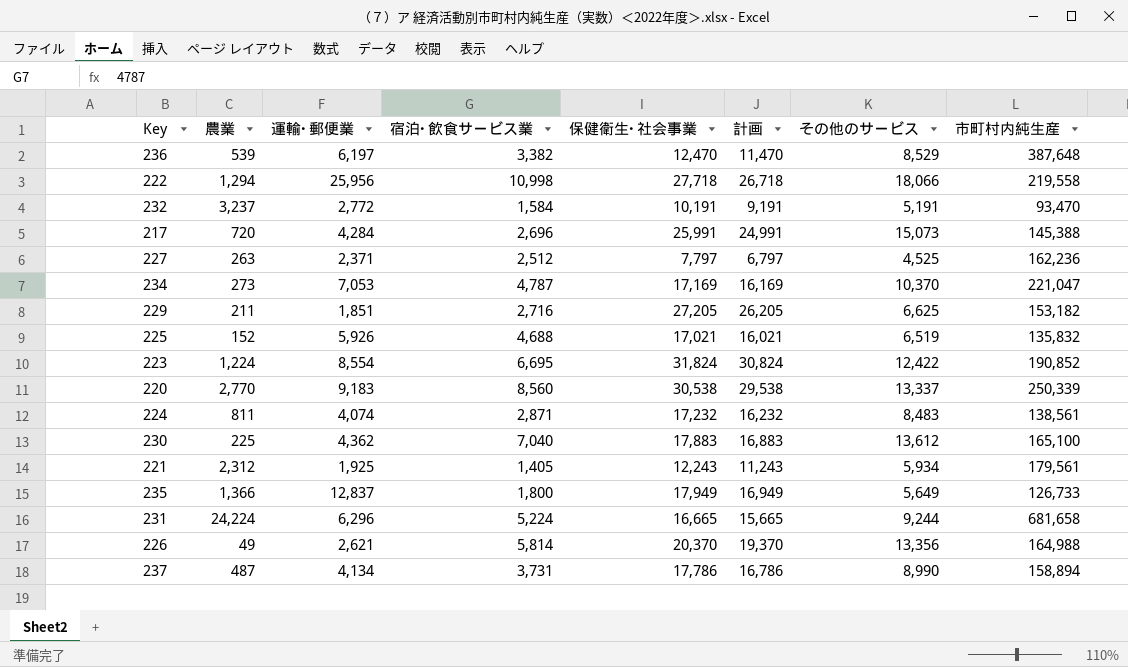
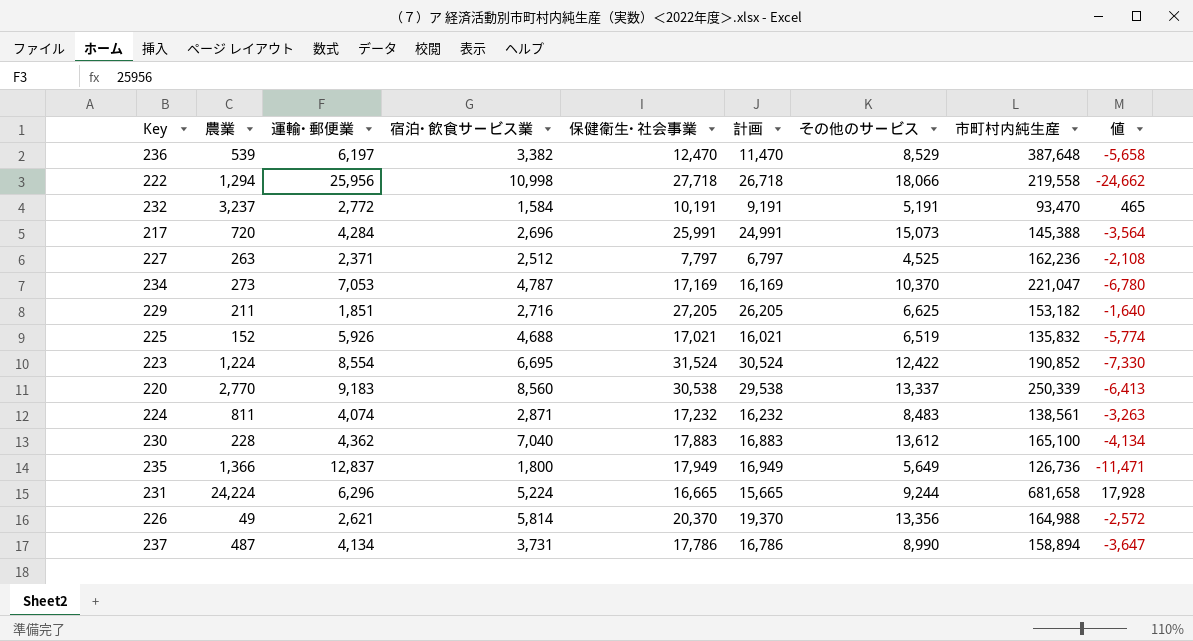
column 値 | formula: none -> [農業] - [運輸･郵便業]
row 221: 2,312 | 1,925 | 1,405 | 12,243 | 11,243 | 5,934 | 179,561 -> none
223 | 保健衛生･社会事業: 31,824 -> 31,524
223 | 計画: 30,824 -> 30,524
230 | 農業: 225 -> 228
235 | 市町村内純生産: 126,733 -> 126,736

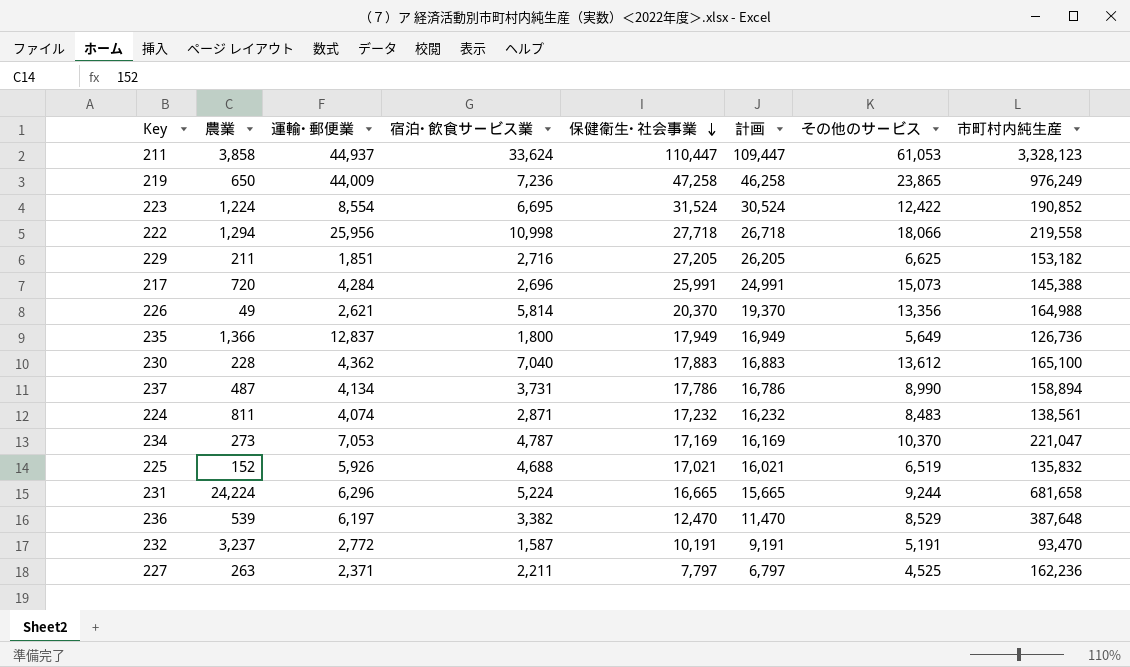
row order: none -> 保健衛生･社会事業 descending
column 値 | formula: [農業] - [運輸･郵便業] -> none
row 220: 2,770 | 9,183 | 8,560 | 30,538 | 29,538 | 13,337 | 250,339 | -6,413 -> none
row 211: none -> 3,858 | 44,937 | 33,624 | 110,447 | 109,447 | 61,053 | 3,328,123
row 219: none -> 650 | 44,009 | 7,236 | 47,258 | 46,258 | 23,865 | 976,249
232 | 宿泊･飲食サービス業: 1,584 -> 1,587
227 | 宿泊･飲食サービス業: 2,512 -> 2,211

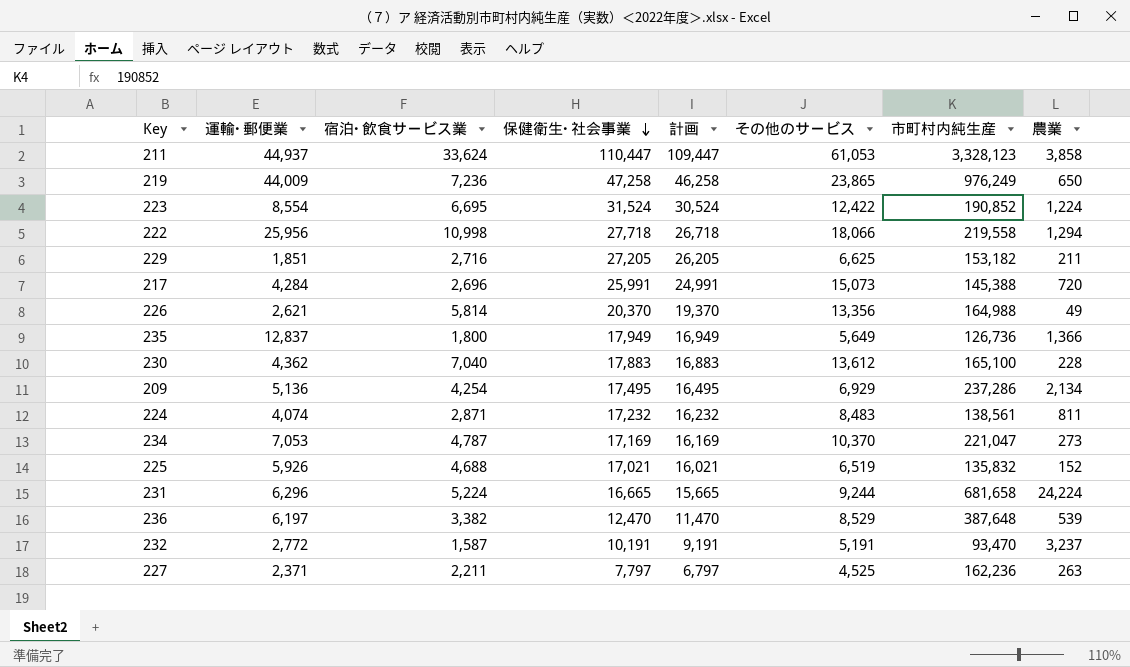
column 農業 | position: 2 -> 8
row 237: 487 | 4,134 | 3,731 | 17,786 | 16,786 | 8,990 | 158,894 -> none
row 209: none -> 5,136 | 4,254 | 17,495 | 16,495 | 6,929 | 237,286 | 2,134

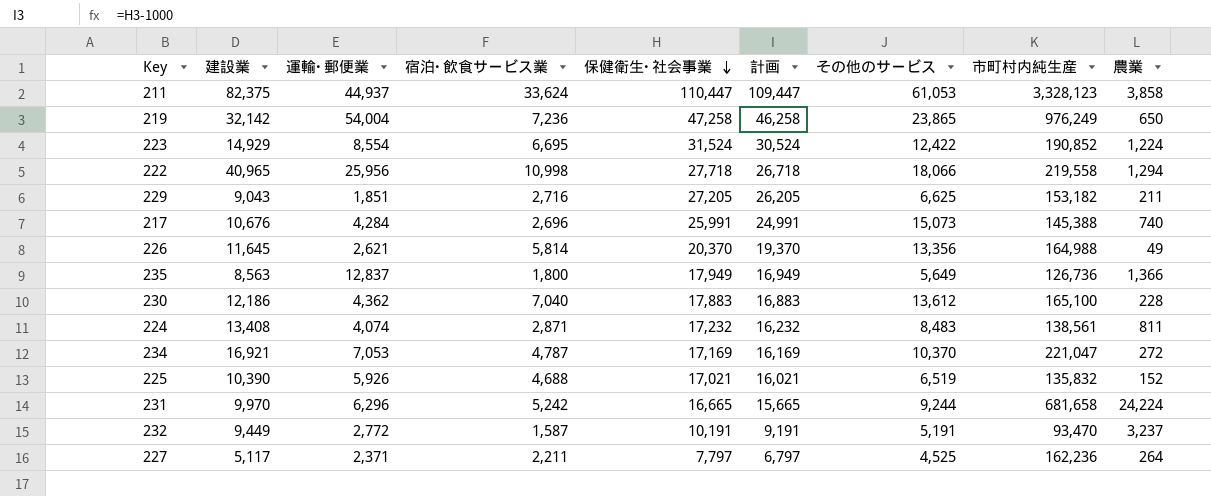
column 建設業 | position: none -> 2
row 209: 5,136 | 4,254 | 17,495 | 16,495 | 6,929 | 237,286 | 2,134 -> none
row 236: 6,197 | 3,382 | 12,470 | 11,470 | 8,529 | 387,648 | 539 -> none
219 | 運輸･郵便業: 44,009 -> 54,004
217 | 農業: 720 -> 740
234 | 農業: 273 -> 272
231 | 宿泊･飲食サービス業: 5,224 -> 5,242
227 | 農業: 263 -> 264

